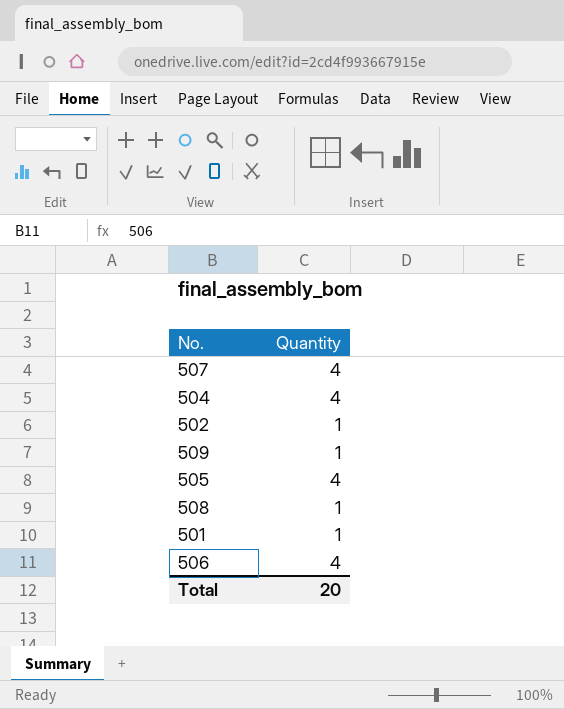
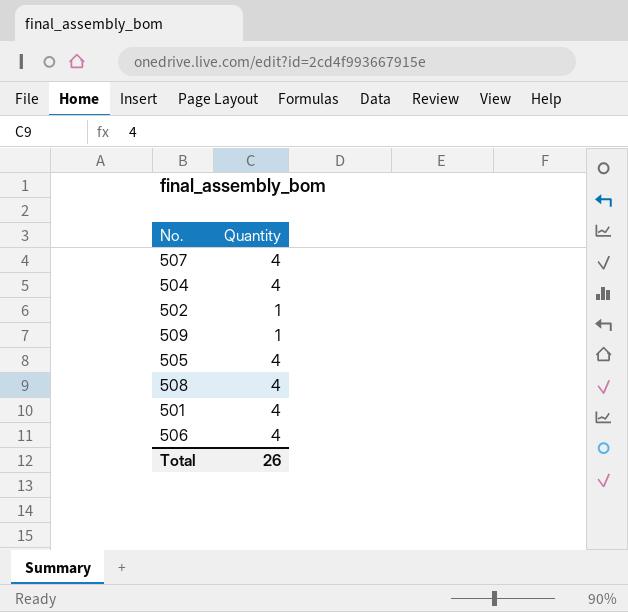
508 | Quantity: 1 -> 4
501 | Quantity: 1 -> 4
Total | Quantity: 20 -> 26

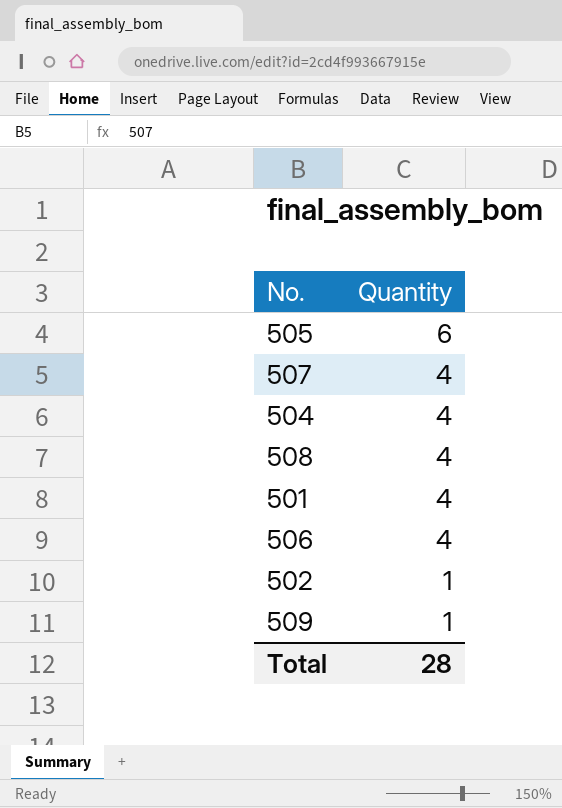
row order: none -> Quantity descending
505 | Quantity: 4 -> 6
Total | Quantity: 26 -> 28

